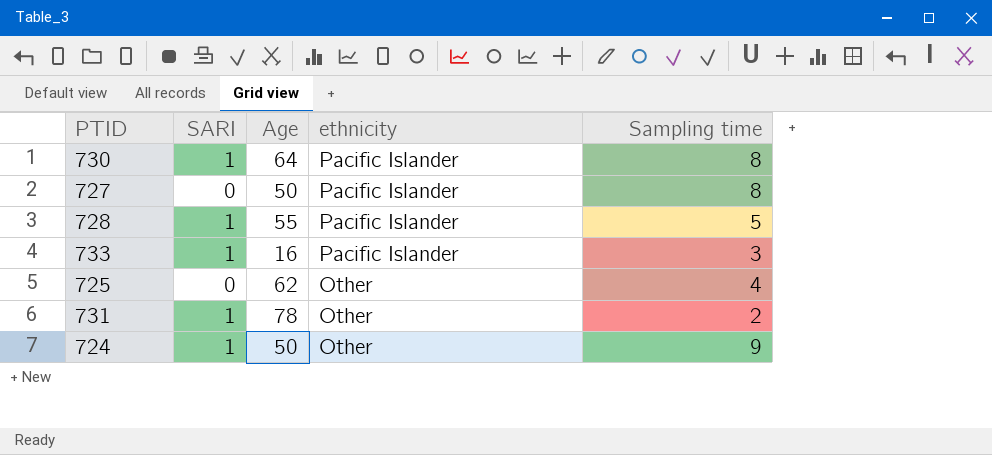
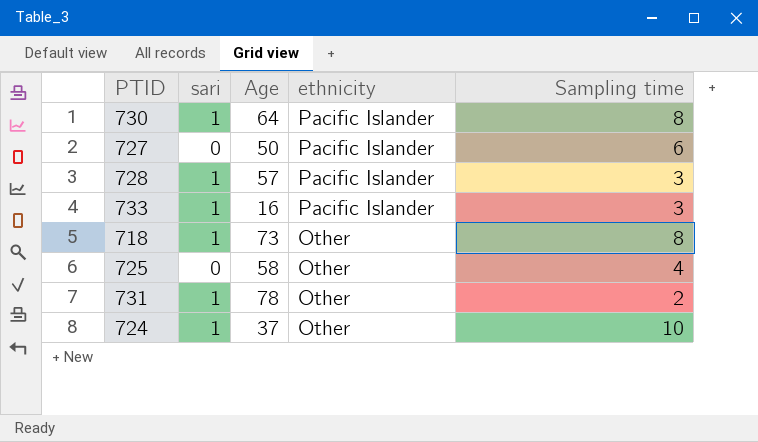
column name: SARI -> sari
727 | Sampling time: 8 -> 6
728 | Age: 55 -> 57
728 | Sampling time: 5 -> 3
row 718: none -> 1 | 73 | Other | 8
725 | Age: 62 -> 58
724 | Age: 50 -> 37
724 | Sampling time: 9 -> 10

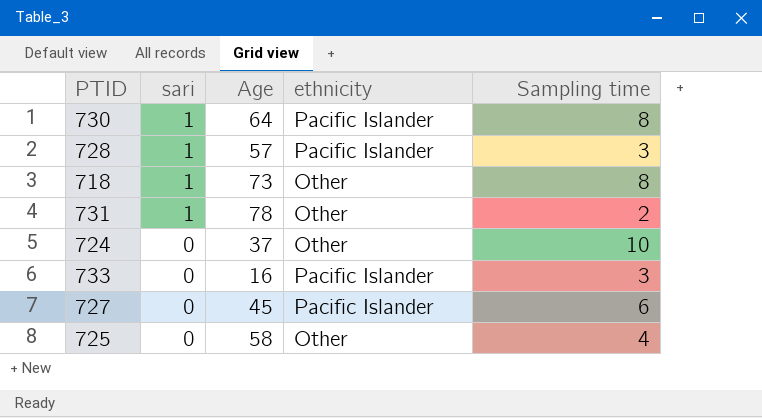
row order: ethnicity descending -> sari descending
724 | sari: 1 -> 0
733 | sari: 1 -> 0
727 | Age: 50 -> 45

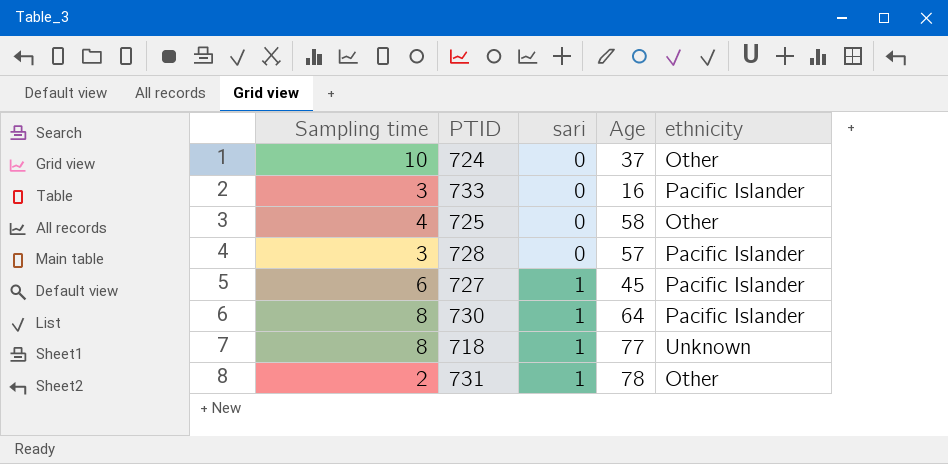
row order: sari descending -> sari ascending
column Sampling time | position: 5 -> 1
728 | sari: 1 -> 0
727 | sari: 0 -> 1
718 | Age: 73 -> 77
718 | ethnicity: Other -> Unknown

